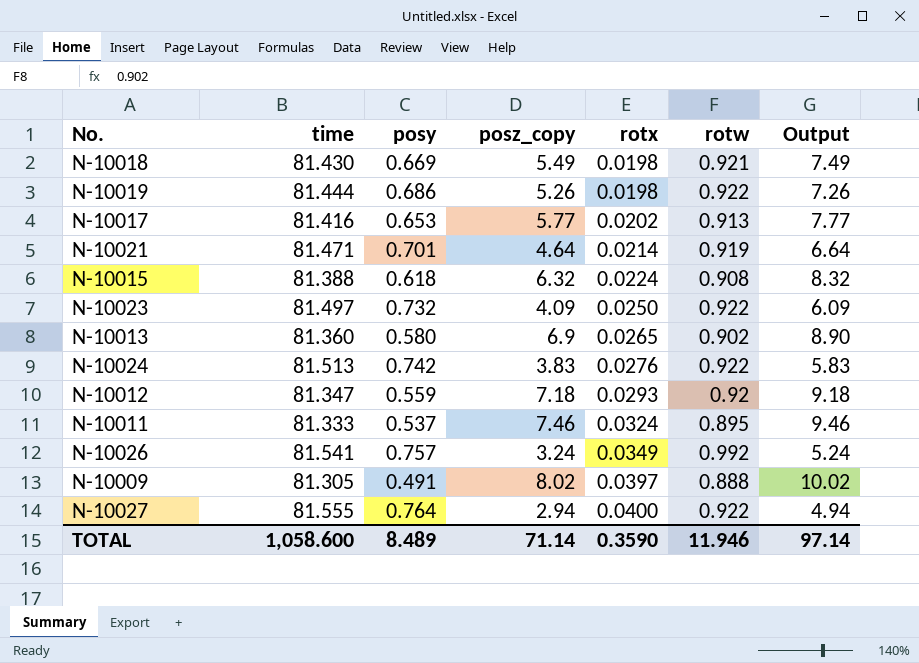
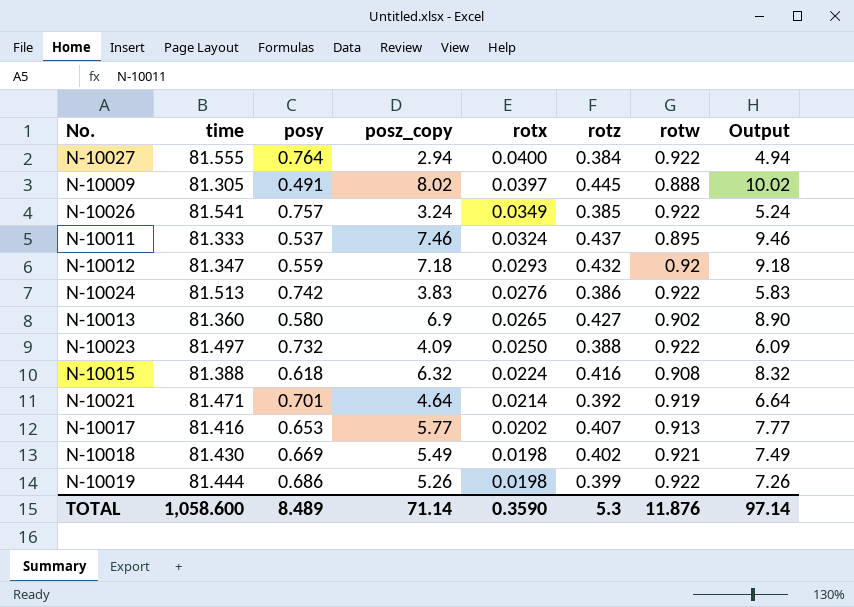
row order: rotx ascending -> rotx descending
column rotz | position: none -> 6
N-10026 | rotw: 0.992 -> 0.922
TOTAL | rotw: 11.946 -> 11.876

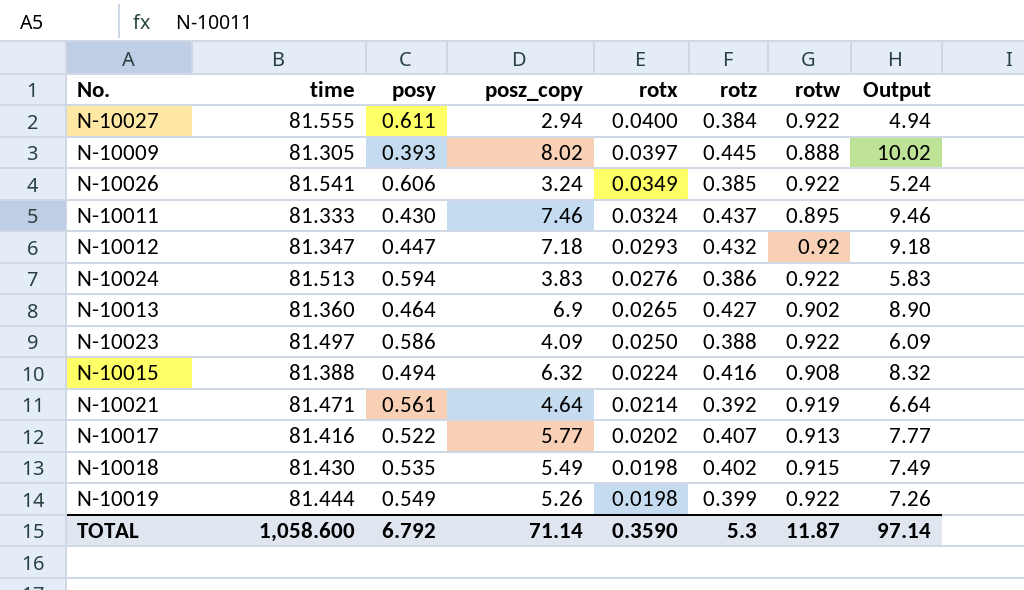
N-10027 | posy: 0.764 -> 0.611
N-10009 | posy: 0.491 -> 0.393
N-10026 | posy: 0.757 -> 0.606
N-10011 | posy: 0.537 -> 0.430
N-10012 | posy: 0.559 -> 0.447
N-10024 | posy: 0.742 -> 0.594
N-10013 | posy: 0.580 -> 0.464
N-10023 | posy: 0.732 -> 0.586
N-10015 | posy: 0.618 -> 0.494
N-10021 | posy: 0.701 -> 0.561
N-10017 | posy: 0.653 -> 0.522
N-10018 | posy: 0.669 -> 0.535
N-10018 | rotw: 0.921 -> 0.915
N-10019 | posy: 0.686 -> 0.549
TOTAL | posy: 8.489 -> 6.792
TOTAL | rotw: 11.876 -> 11.87

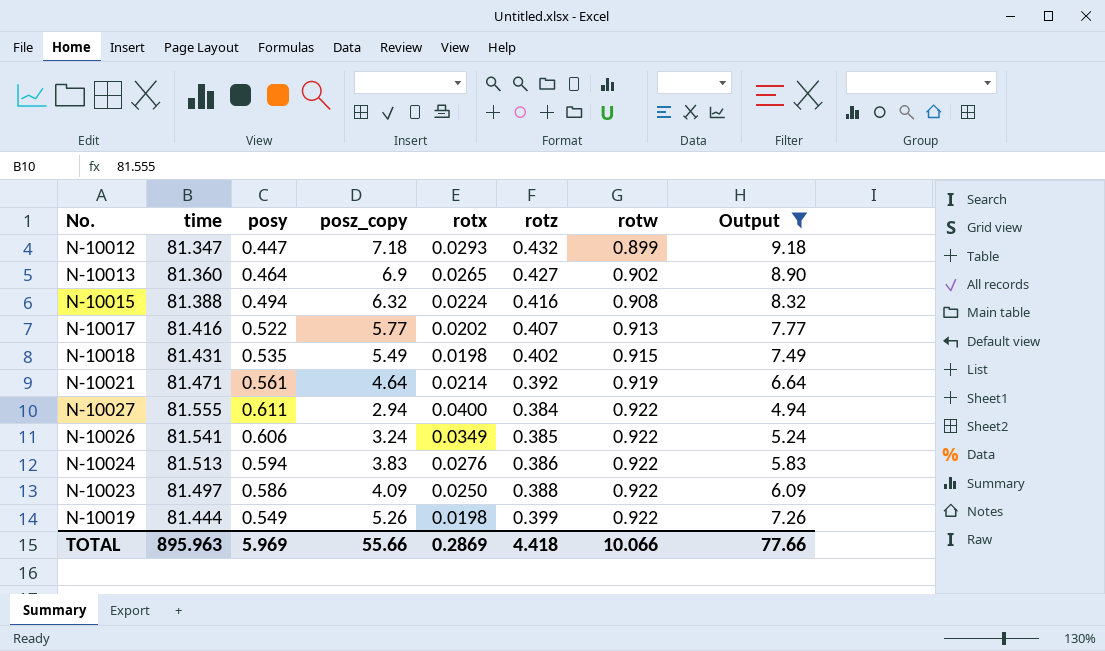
filter: none -> Output <= 9.18
row order: rotx descending -> rotw ascending
N-10012 | rotw: 0.92 -> 0.899
N-10018 | time: 81.430 -> 81.431
TOTAL | time: 1,058.600 -> 895.963
TOTAL | posy: 6.792 -> 5.969
TOTAL | posz_copy: 71.14 -> 55.66
TOTAL | rotx: 0.3590 -> 0.2869
TOTAL | rotz: 5.3 -> 4.418
TOTAL | rotw: 11.87 -> 10.066
TOTAL | Output: 97.14 -> 77.66

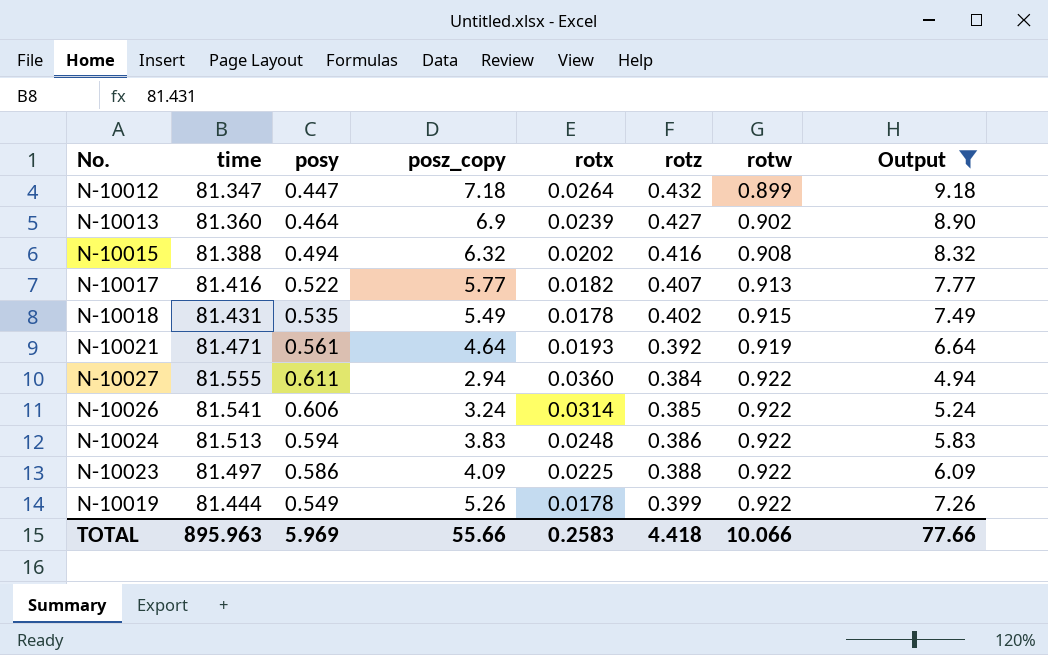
N-10012 | rotx: 0.0293 -> 0.0264
N-10013 | rotx: 0.0265 -> 0.0239
N-10015 | rotx: 0.0224 -> 0.0202
N-10017 | rotx: 0.0202 -> 0.0182
N-10018 | rotx: 0.0198 -> 0.0178
N-10021 | rotx: 0.0214 -> 0.0193
N-10027 | rotx: 0.0400 -> 0.0360
N-10026 | rotx: 0.0349 -> 0.0314
N-10024 | rotx: 0.0276 -> 0.0248
N-10023 | rotx: 0.0250 -> 0.0225
N-10019 | rotx: 0.0198 -> 0.0178
TOTAL | rotx: 0.2869 -> 0.2583

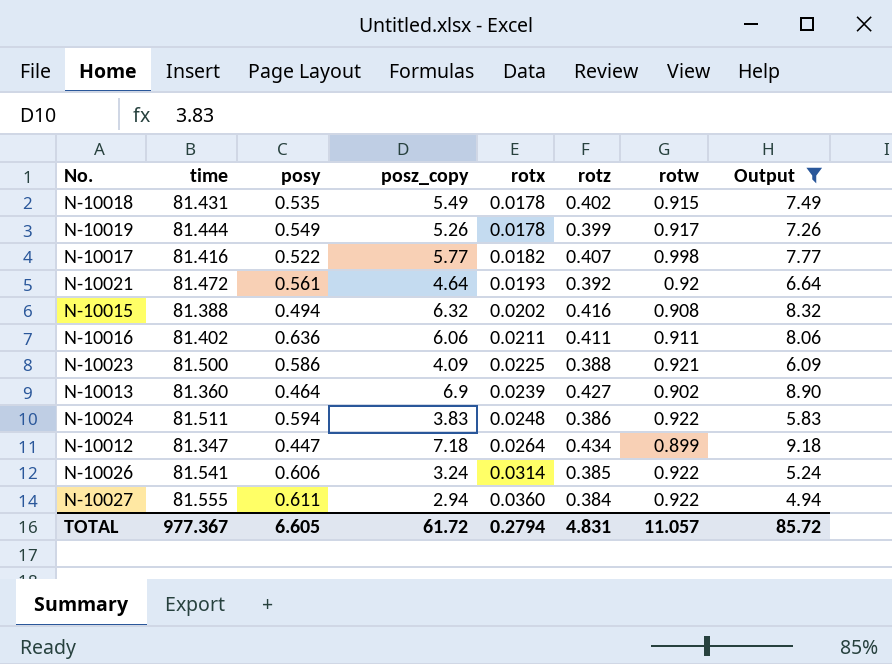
row order: rotw ascending -> rotx ascending
N-10019 | rotw: 0.922 -> 0.917
N-10017 | rotw: 0.913 -> 0.998
N-10021 | time: 81.471 -> 81.472
N-10021 | rotw: 0.919 -> 0.92
row N-10016: none -> 81.402 | 0.636 | 6.06 | 0.0211 | 0.411 | 0.911 | 8.06
N-10023 | time: 81.497 -> 81.500
N-10023 | rotw: 0.922 -> 0.921
N-10024 | time: 81.513 -> 81.511
N-10012 | rotz: 0.432 -> 0.434
TOTAL | time: 895.963 -> 977.367
TOTAL | posy: 5.969 -> 6.605
TOTAL | posz_copy: 55.66 -> 61.72
TOTAL | rotx: 0.2583 -> 0.2794
TOTAL | rotz: 4.418 -> 4.831
TOTAL | rotw: 10.066 -> 11.057
TOTAL | Output: 77.66 -> 85.72

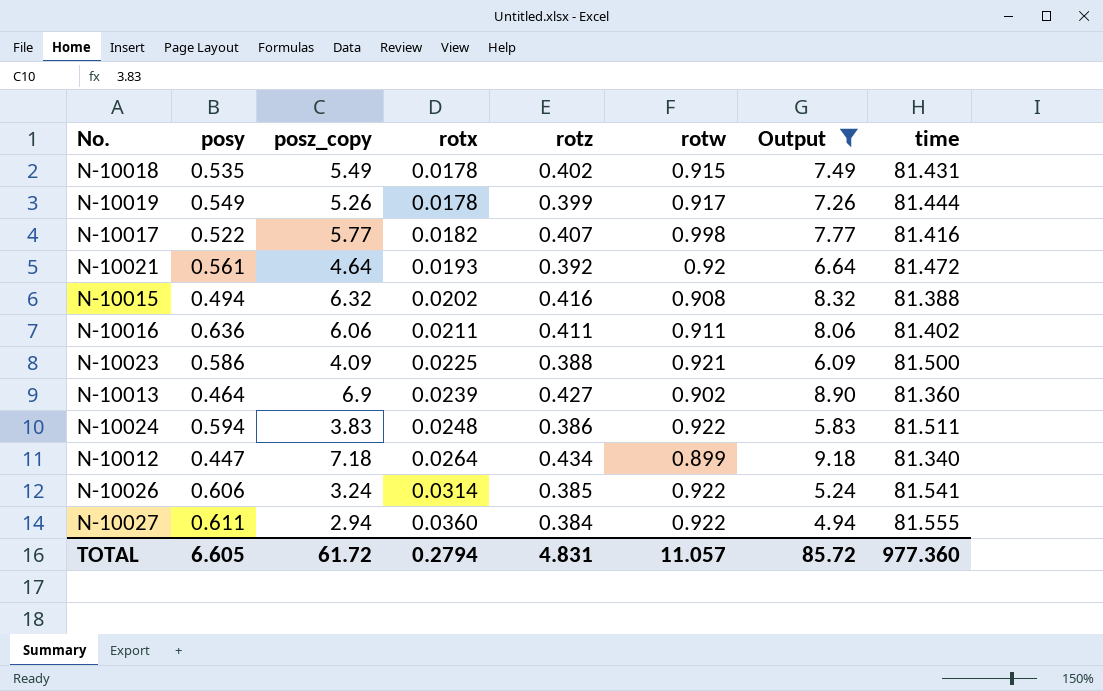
column time | position: 2 -> 8
N-10012 | time: 81.347 -> 81.340
TOTAL | time: 977.367 -> 977.360

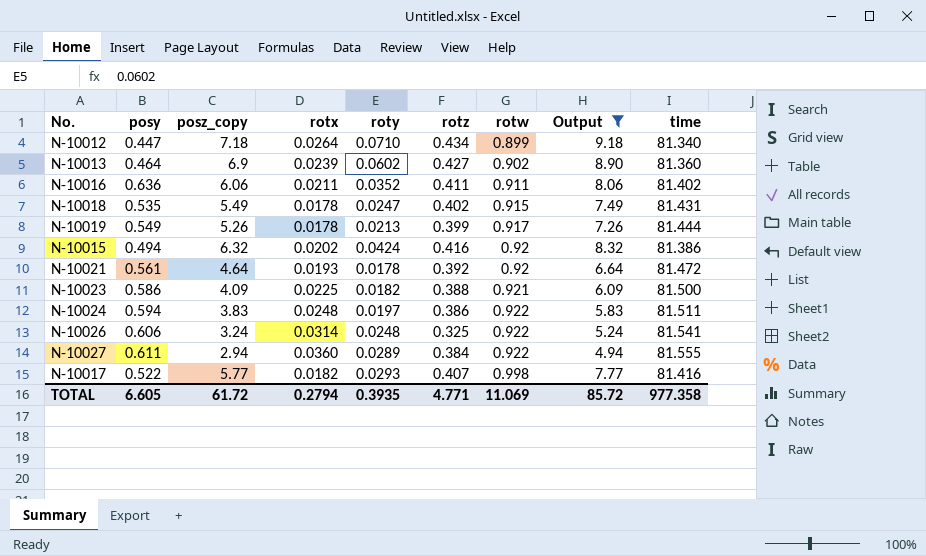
row order: rotx ascending -> rotw ascending
column roty | position: none -> 5
N-10015 | rotw: 0.908 -> 0.92
N-10015 | time: 81.388 -> 81.386
N-10026 | rotz: 0.385 -> 0.325
TOTAL | rotz: 4.831 -> 4.771
TOTAL | rotw: 11.057 -> 11.069
TOTAL | time: 977.360 -> 977.358

